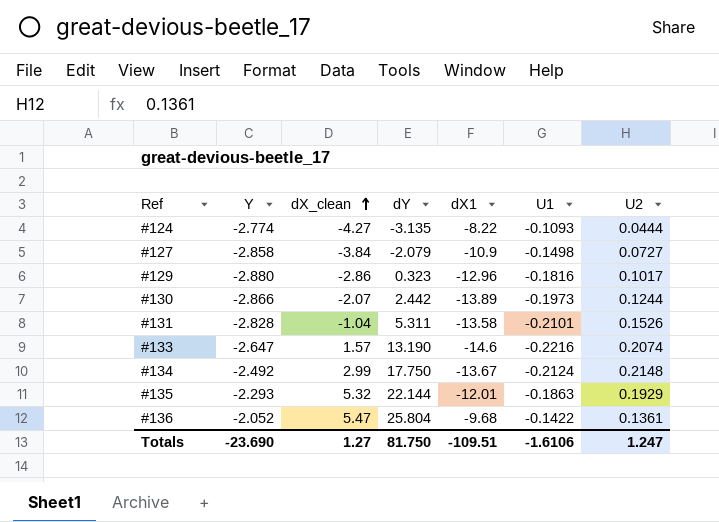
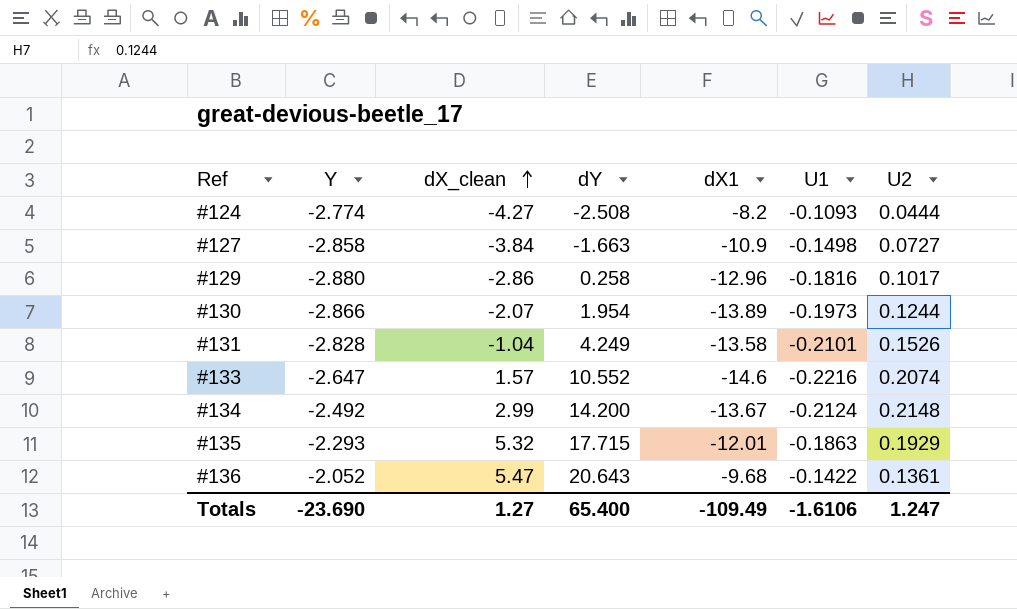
#124 | dY: -3.135 -> -2.508
#124 | dX1: -8.22 -> -8.2
#127 | dY: -2.079 -> -1.663
#129 | dY: 0.323 -> 0.258
#130 | dY: 2.442 -> 1.954
#131 | dY: 5.311 -> 4.249
#133 | dY: 13.190 -> 10.552
#134 | dY: 17.750 -> 14.200
#135 | dY: 22.144 -> 17.715
#136 | dY: 25.804 -> 20.643
Totals | dY: 81.750 -> 65.400
Totals | dX1: -109.51 -> -109.49

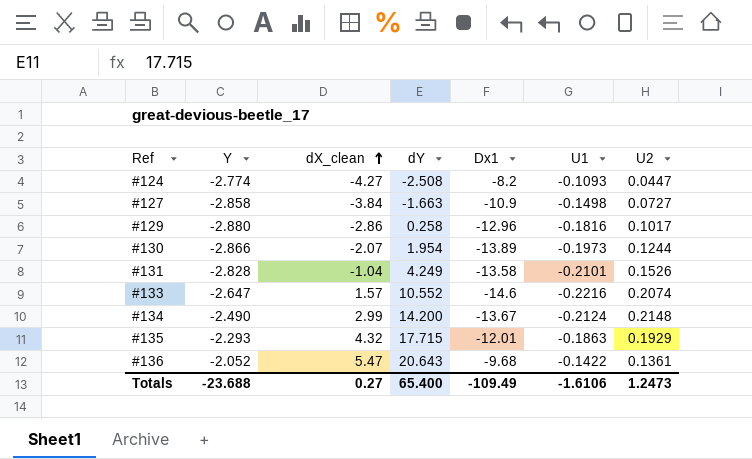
column name: dX1 -> Dx1
#124 | U2: 0.0444 -> 0.0447
#134 | Y: -2.492 -> -2.490
#135 | dX_clean: 5.32 -> 4.32
Totals | Y: -23.690 -> -23.688
Totals | dX_clean: 1.27 -> 0.27
Totals | U2: 1.247 -> 1.2473

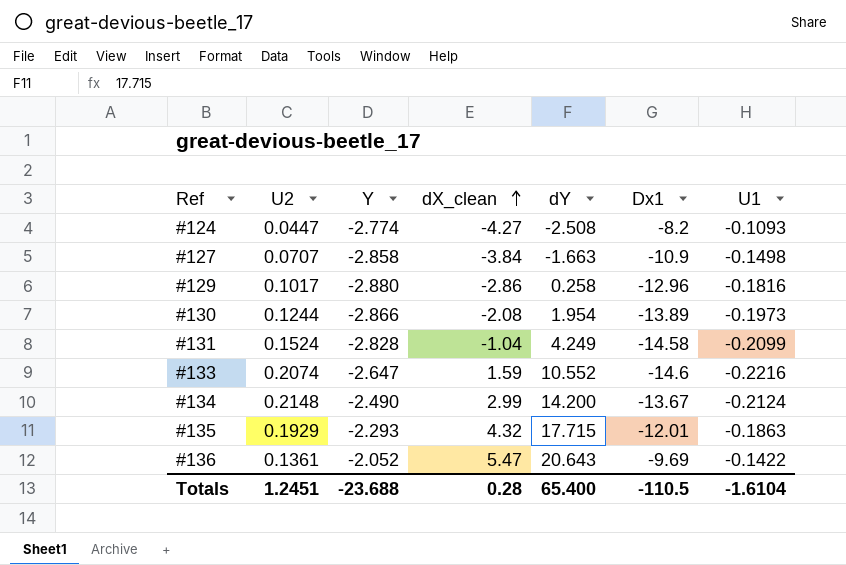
column U2 | position: 7 -> 2
#127 | U2: 0.0727 -> 0.0707
#130 | dX_clean: -2.07 -> -2.08
#131 | U2: 0.1526 -> 0.1524
#131 | Dx1: -13.58 -> -14.58
#131 | U1: -0.2101 -> -0.2099
#133 | dX_clean: 1.57 -> 1.59
#136 | Dx1: -9.68 -> -9.69
Totals | U2: 1.2473 -> 1.2451
Totals | dX_clean: 0.27 -> 0.28
Totals | Dx1: -109.49 -> -110.5
Totals | U1: -1.6106 -> -1.6104

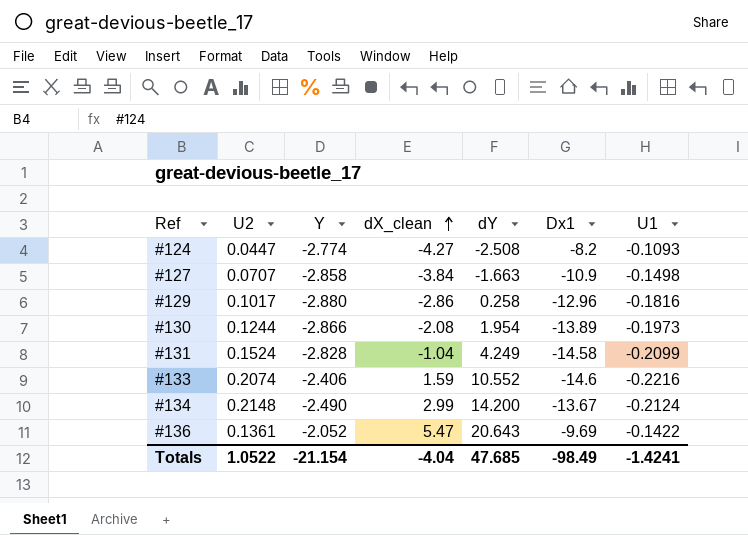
row #135: 0.1929 | -2.293 | 4.32 | 17.715 | -12.01 | -0.1863 -> none
#133 | Y: -2.647 -> -2.406
Totals | U2: 1.2451 -> 1.0522
Totals | Y: -23.688 -> -21.154
Totals | dX_clean: 0.28 -> -4.04
Totals | dY: 65.400 -> 47.685
Totals | Dx1: -110.5 -> -98.49
Totals | U1: -1.6104 -> -1.4241

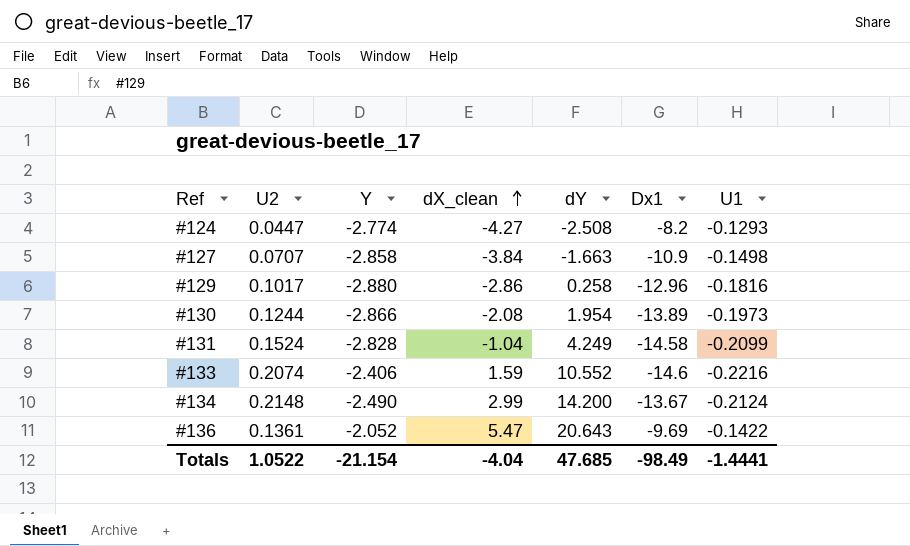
#124 | U1: -0.1093 -> -0.1293
Totals | U1: -1.4241 -> -1.4441

